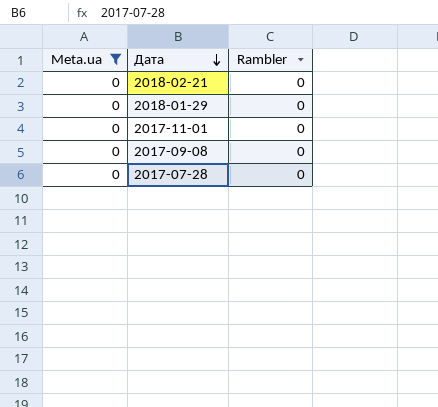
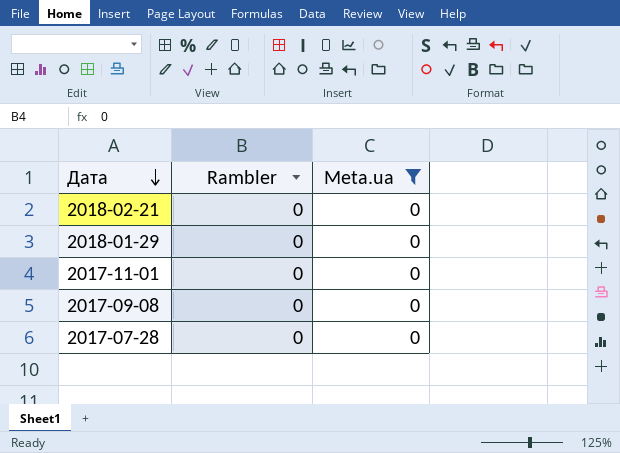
column Meta.ua | position: 1 -> 3

